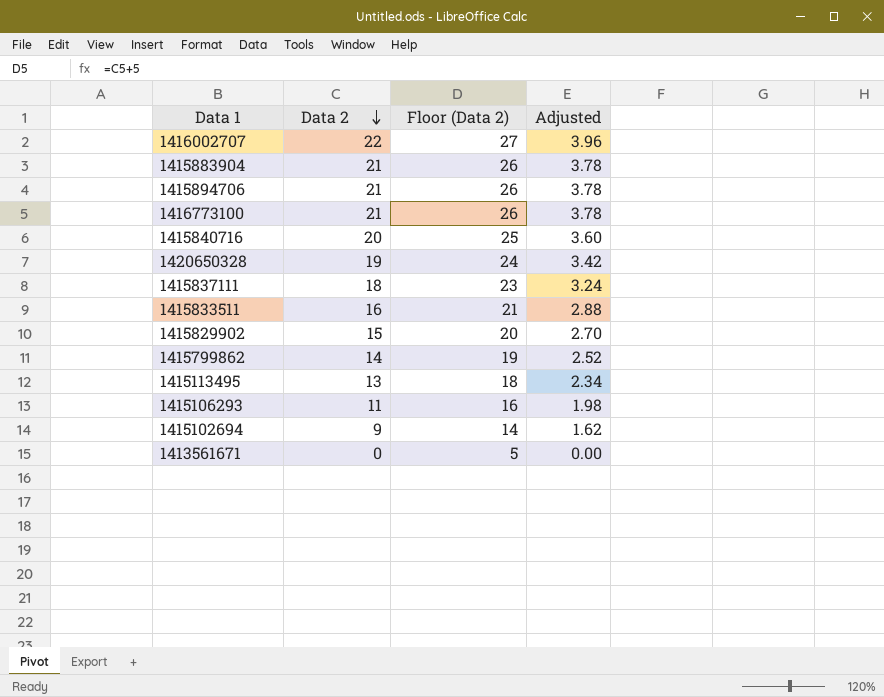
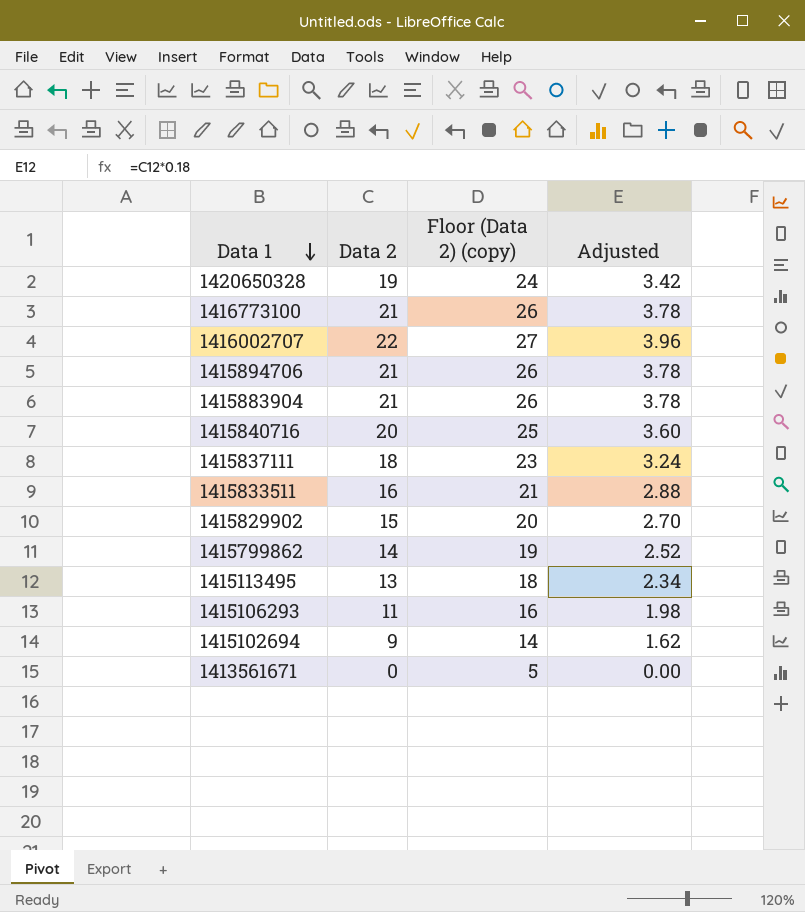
row order: Data 2 descending -> Data 1 descending
column name: Floor (Data 2) -> Floor (Data 2) (copy)

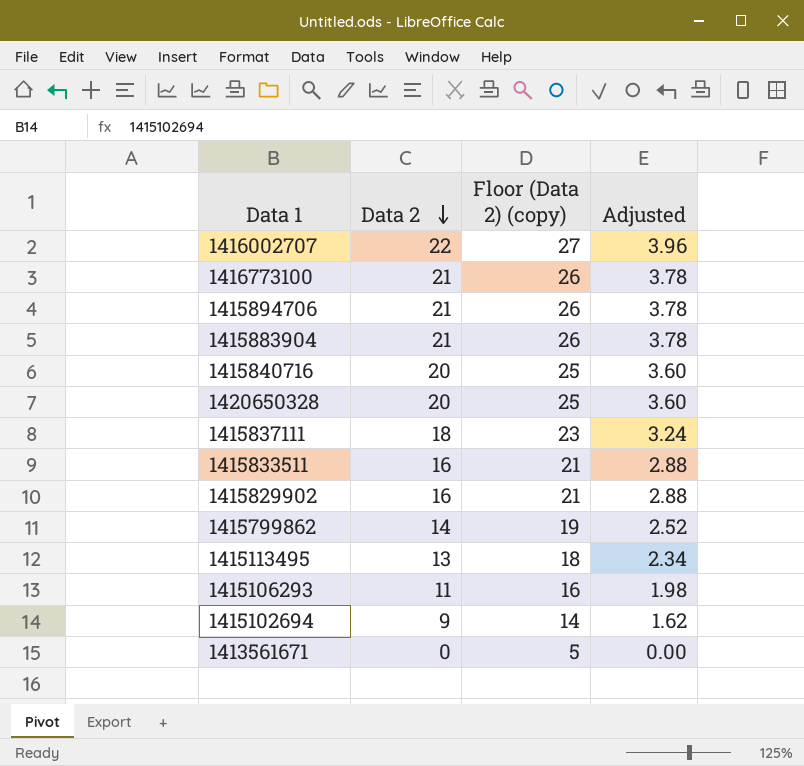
row order: Data 1 descending -> Data 2 descending
1420650328 | Data 2: 19 -> 20
1420650328 | Floor (Data 2) (copy): 24 -> 25
1420650328 | Adjusted: 3.42 -> 3.60
1415829902 | Data 2: 15 -> 16
1415829902 | Floor (Data 2) (copy): 20 -> 21
1415829902 | Adjusted: 2.70 -> 2.88

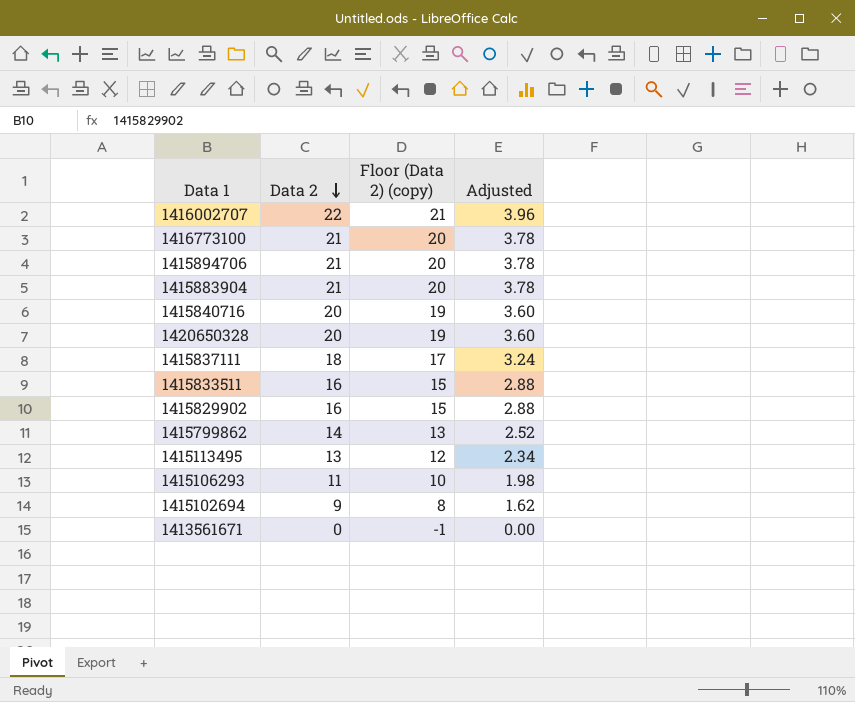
column Floor (Data 2) (copy) | formula: [Data 2] + 5 -> [Data 2] - 1

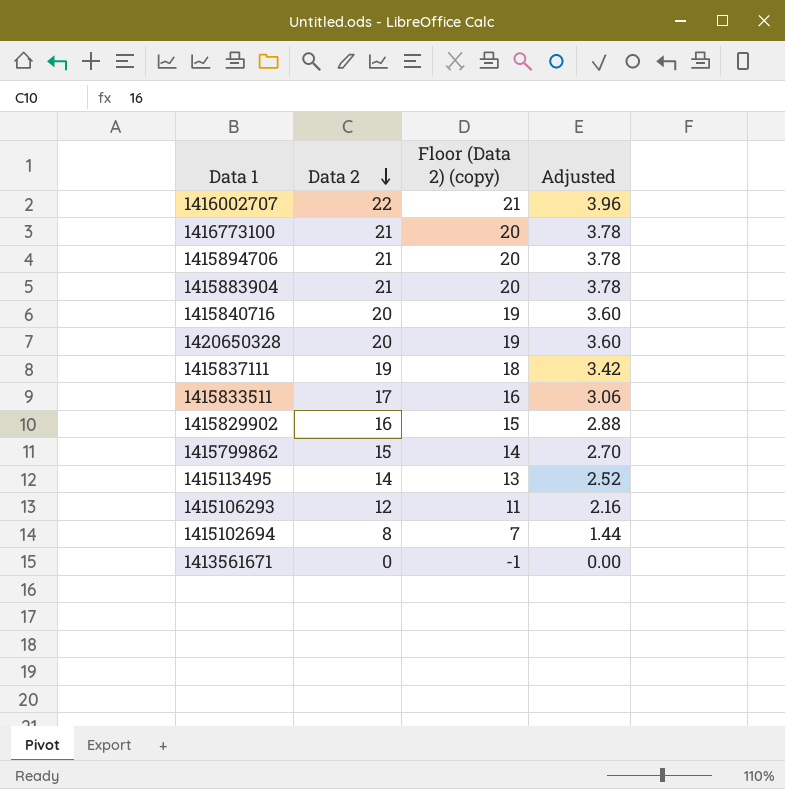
1415837111 | Data 2: 18 -> 19
1415837111 | Floor (Data 2) (copy): 17 -> 18
1415837111 | Adjusted: 3.24 -> 3.42
1415833511 | Data 2: 16 -> 17
1415833511 | Floor (Data 2) (copy): 15 -> 16
1415833511 | Adjusted: 2.88 -> 3.06
1415799862 | Data 2: 14 -> 15
1415799862 | Floor (Data 2) (copy): 13 -> 14
1415799862 | Adjusted: 2.52 -> 2.70
1415113495 | Data 2: 13 -> 14
1415113495 | Floor (Data 2) (copy): 12 -> 13
1415113495 | Adjusted: 2.34 -> 2.52
1415106293 | Data 2: 11 -> 12
1415106293 | Floor (Data 2) (copy): 10 -> 11
1415106293 | Adjusted: 1.98 -> 2.16
1415102694 | Data 2: 9 -> 8
1415102694 | Floor (Data 2) (copy): 8 -> 7
1415102694 | Adjusted: 1.62 -> 1.44

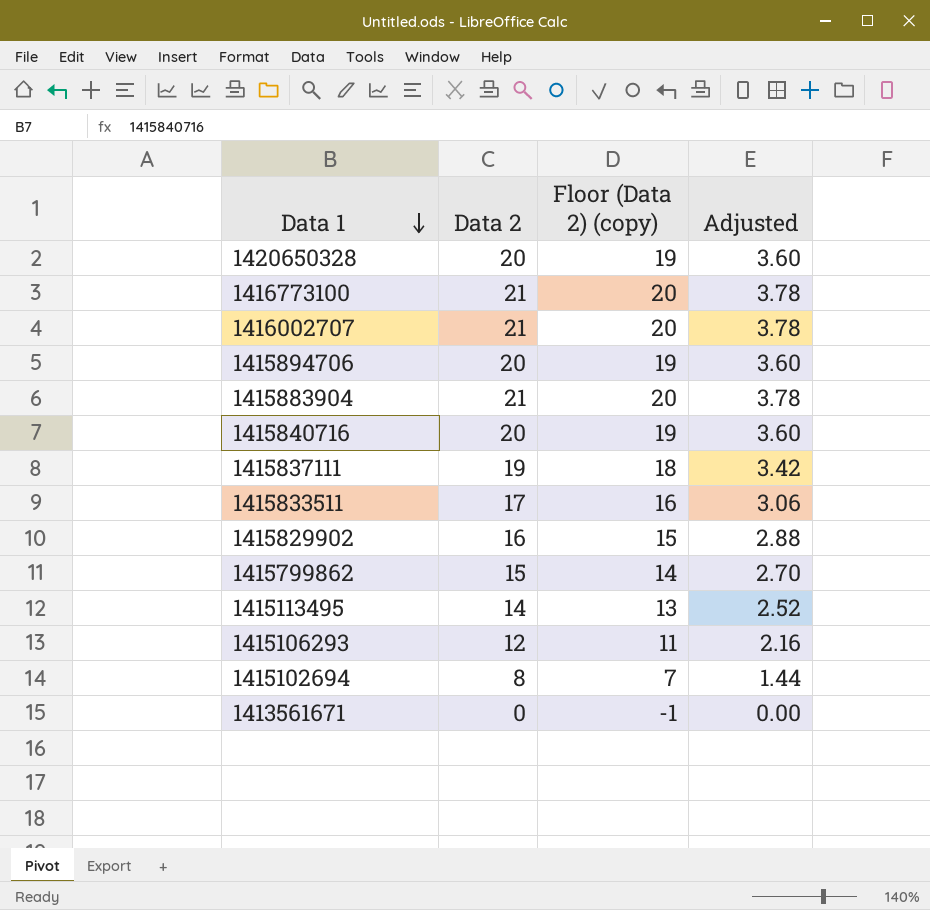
row order: Data 2 descending -> Data 1 descending
1416002707 | Data 2: 22 -> 21
1416002707 | Floor (Data 2) (copy): 21 -> 20
1416002707 | Adjusted: 3.96 -> 3.78
1415894706 | Data 2: 21 -> 20
1415894706 | Floor (Data 2) (copy): 20 -> 19
1415894706 | Adjusted: 3.78 -> 3.60

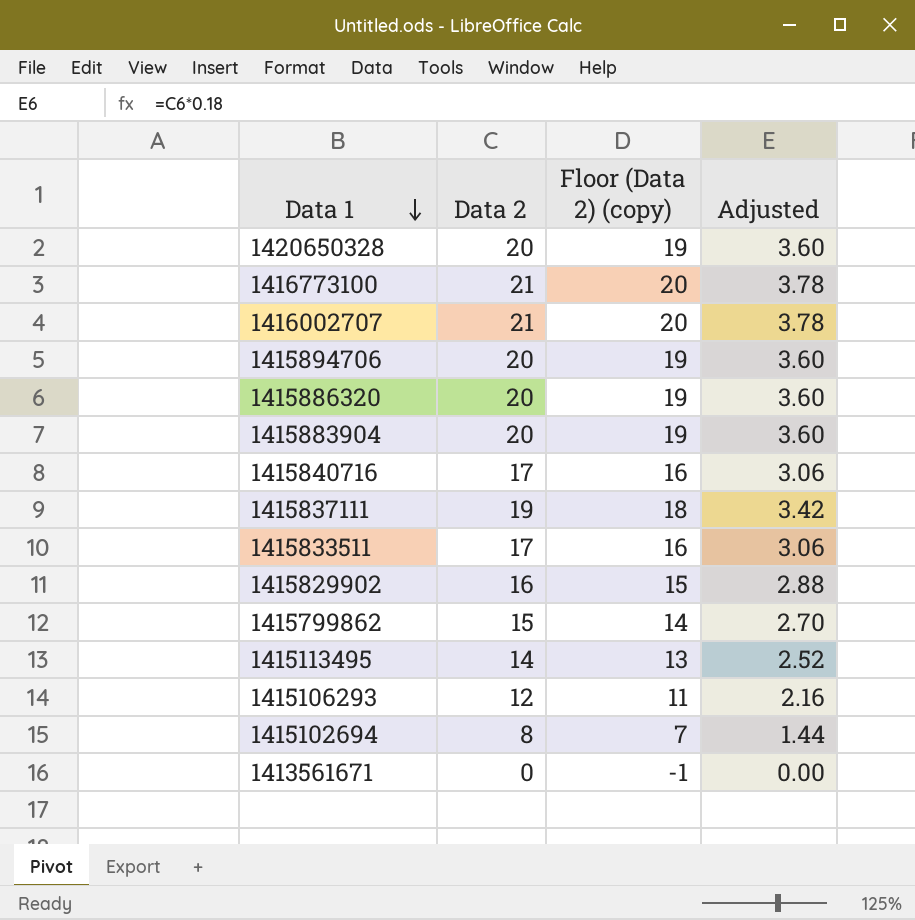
row 1415886320: none -> 20 | 19 | 3.60
1415883904 | Data 2: 21 -> 20
1415883904 | Floor (Data 2) (copy): 20 -> 19
1415883904 | Adjusted: 3.78 -> 3.60
1415840716 | Data 2: 20 -> 17
1415840716 | Floor (Data 2) (copy): 19 -> 16
1415840716 | Adjusted: 3.60 -> 3.06

